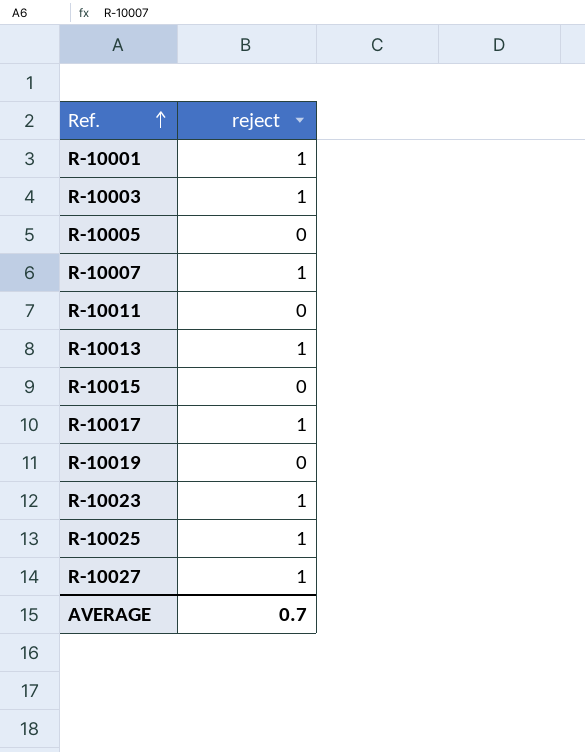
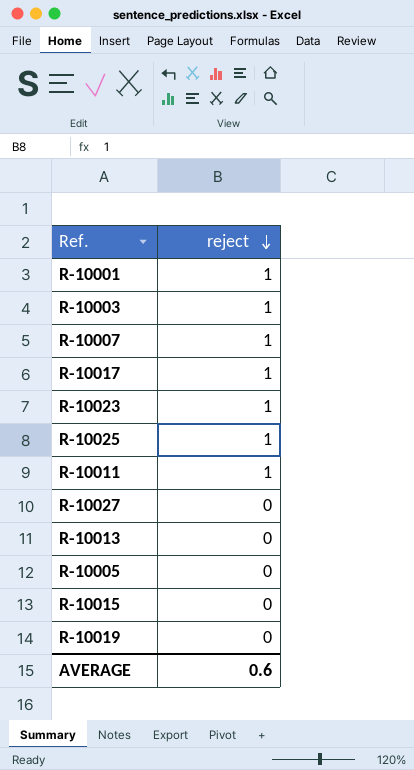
row order: Ref. ascending -> reject descending
R-10011 | reject: 0 -> 1
R-10027 | reject: 1 -> 0
R-10013 | reject: 1 -> 0
AVERAGE | reject: 0.7 -> 0.6

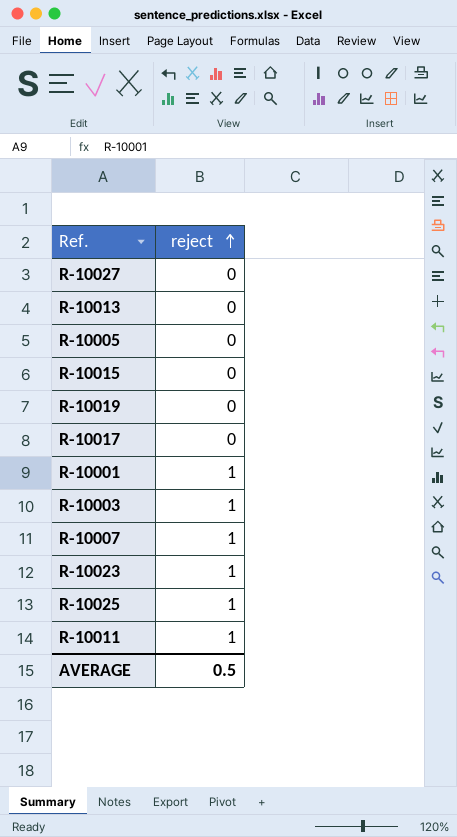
row order: reject descending -> reject ascending
R-10017 | reject: 1 -> 0
AVERAGE | reject: 0.6 -> 0.5

